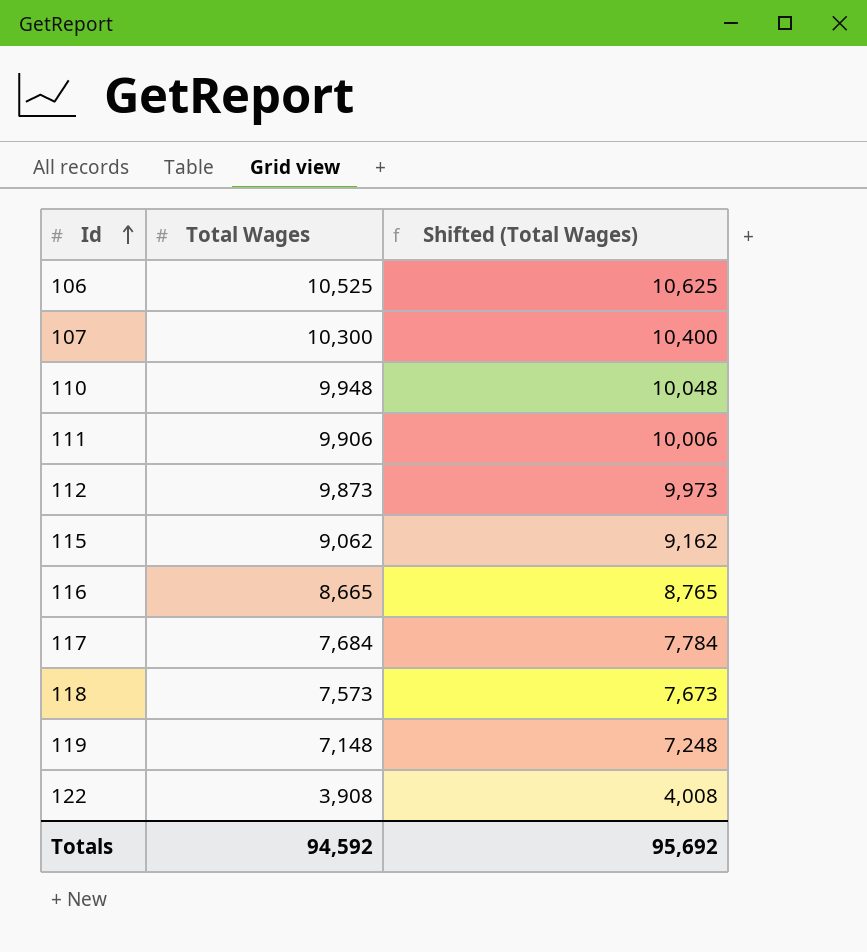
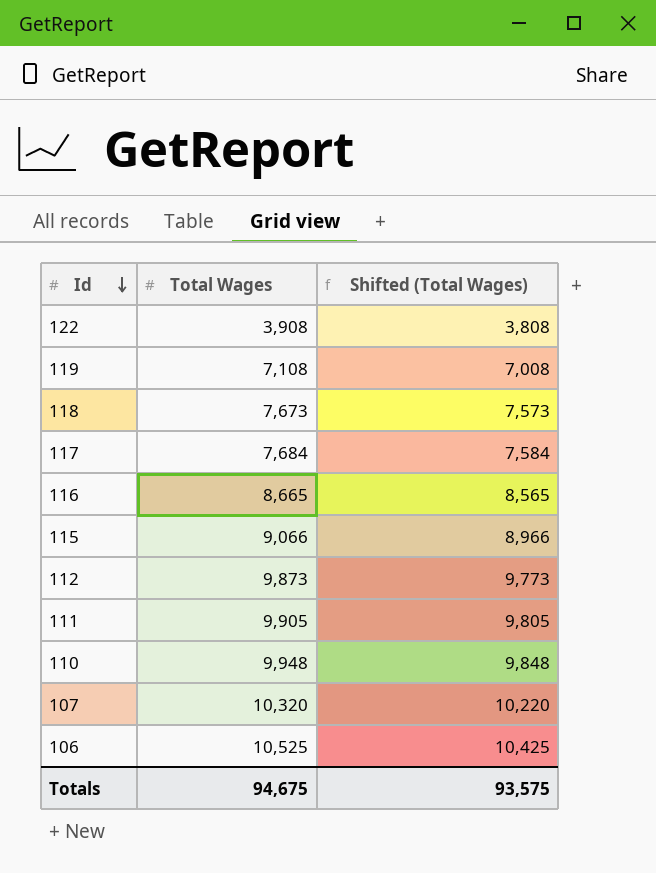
row order: Id ascending -> Id descending
column Shifted (Total Wages) | formula: [Total Wages] + 100 -> [Total Wages] - 100
119 | Total Wages: 7,148 -> 7,108
118 | Total Wages: 7,573 -> 7,673
115 | Total Wages: 9,062 -> 9,066
111 | Total Wages: 9,906 -> 9,905
107 | Total Wages: 10,300 -> 10,320
Totals | Total Wages: 94,592 -> 94,675
Totals | Shifted (Total Wages): 95,692 -> 93,575

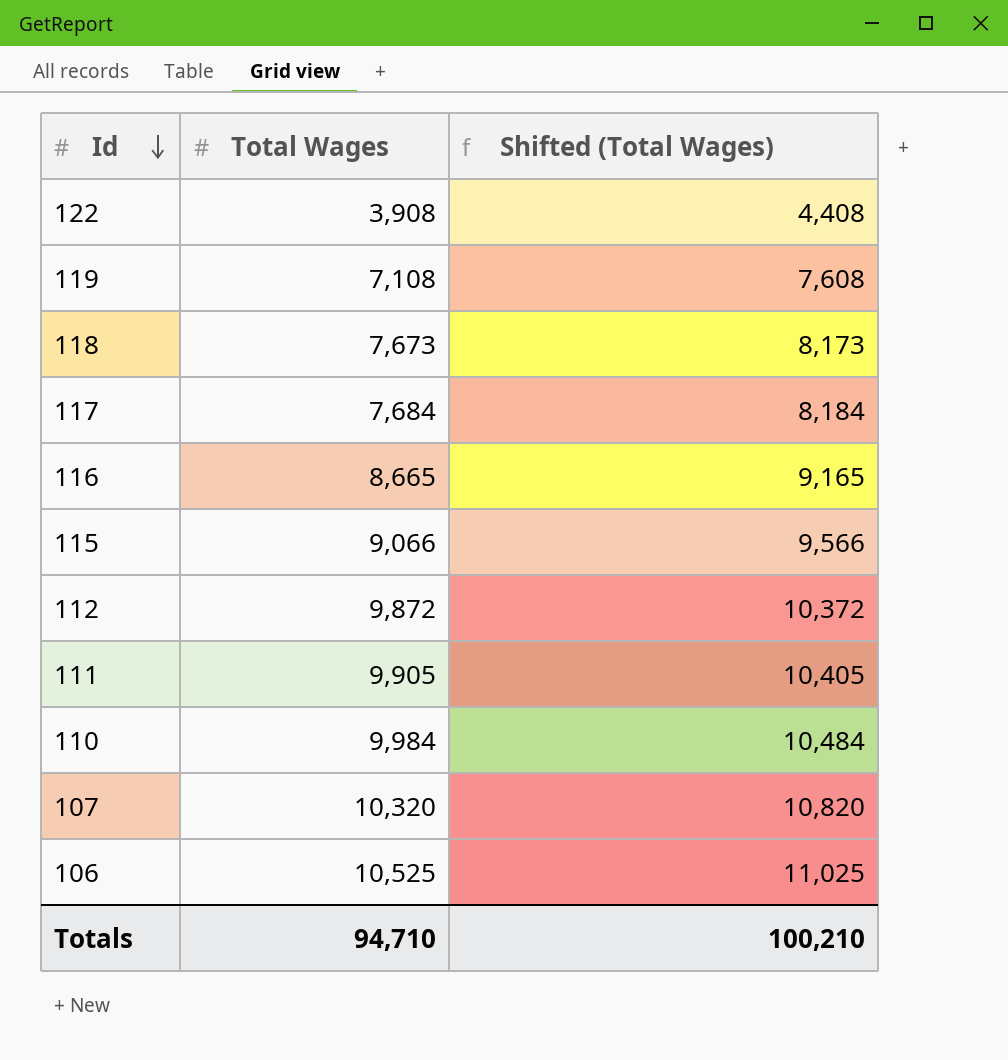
column Shifted (Total Wages) | formula: [Total Wages] - 100 -> [Total Wages] + 500
112 | Total Wages: 9,873 -> 9,872
110 | Total Wages: 9,948 -> 9,984
Totals | Total Wages: 94,675 -> 94,710
Totals | Shifted (Total Wages): 93,575 -> 100,210

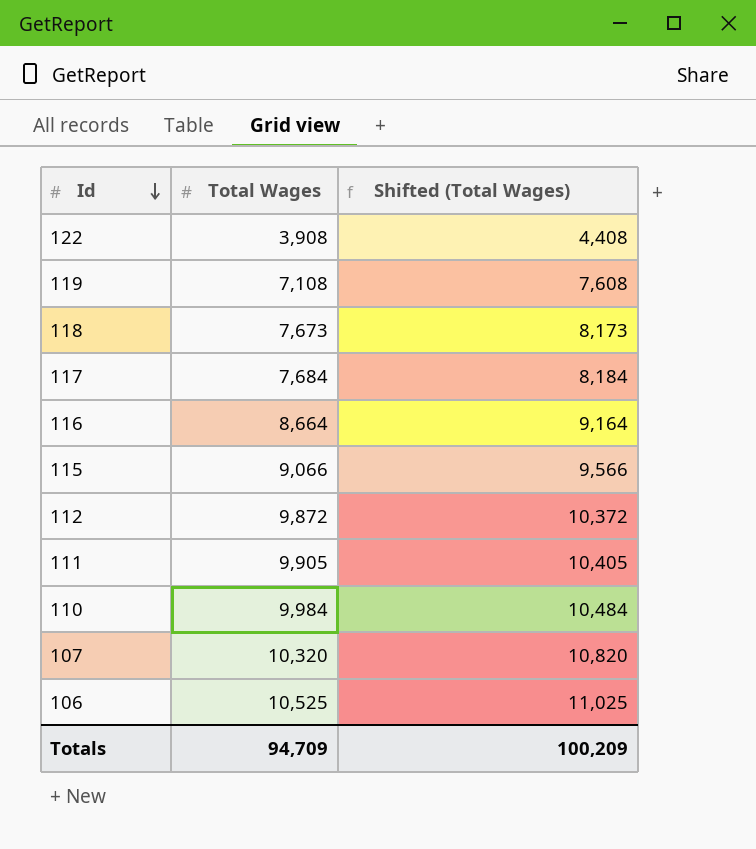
116 | Total Wages: 8,665 -> 8,664
116 | Shifted (Total Wages): 9,165 -> 9,164
Totals | Total Wages: 94,710 -> 94,709
Totals | Shifted (Total Wages): 100,210 -> 100,209

